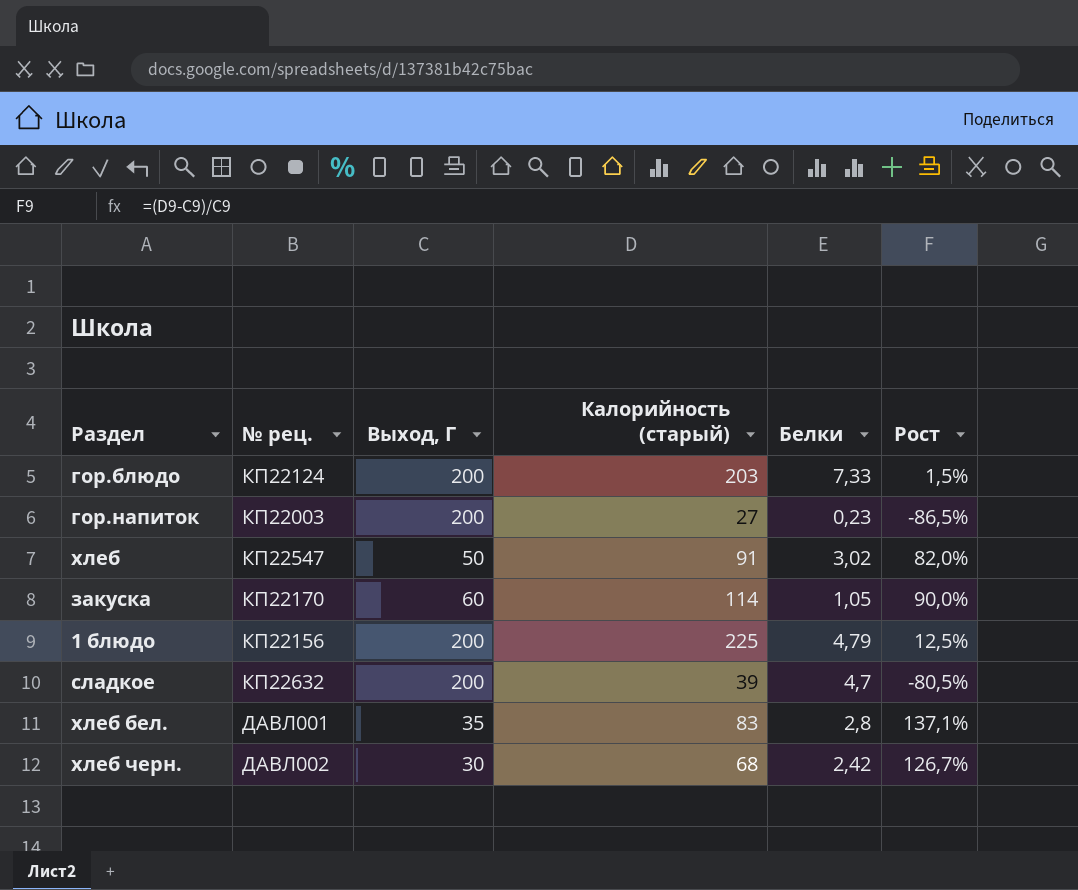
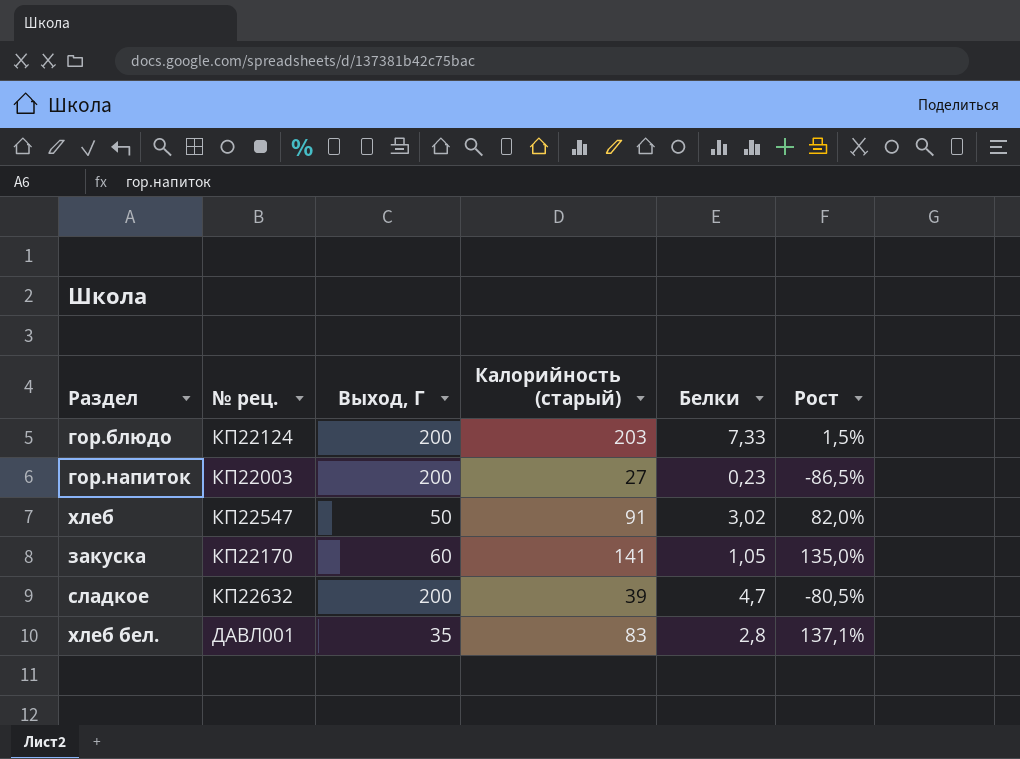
row 1 блюдо: КП22156 | 200 | 225 | 4,79 | 12,5% -> none
row хлеб черн.: ДАВЛ002 | 30 | 68 | 2,42 | 126,7% -> none
закуска | Калорийность (старый): 114 -> 141
закуска | Рост: 90,0% -> 135,0%

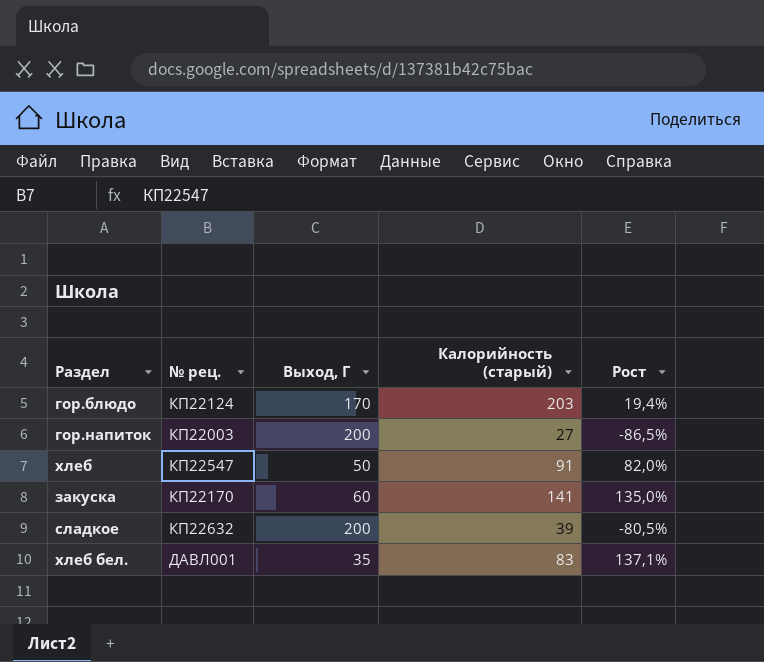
column Белки | position: 5 -> none
гор.блюдо | Выход, Г: 200 -> 170
гор.блюдо | Рост: 1,5% -> 19,4%

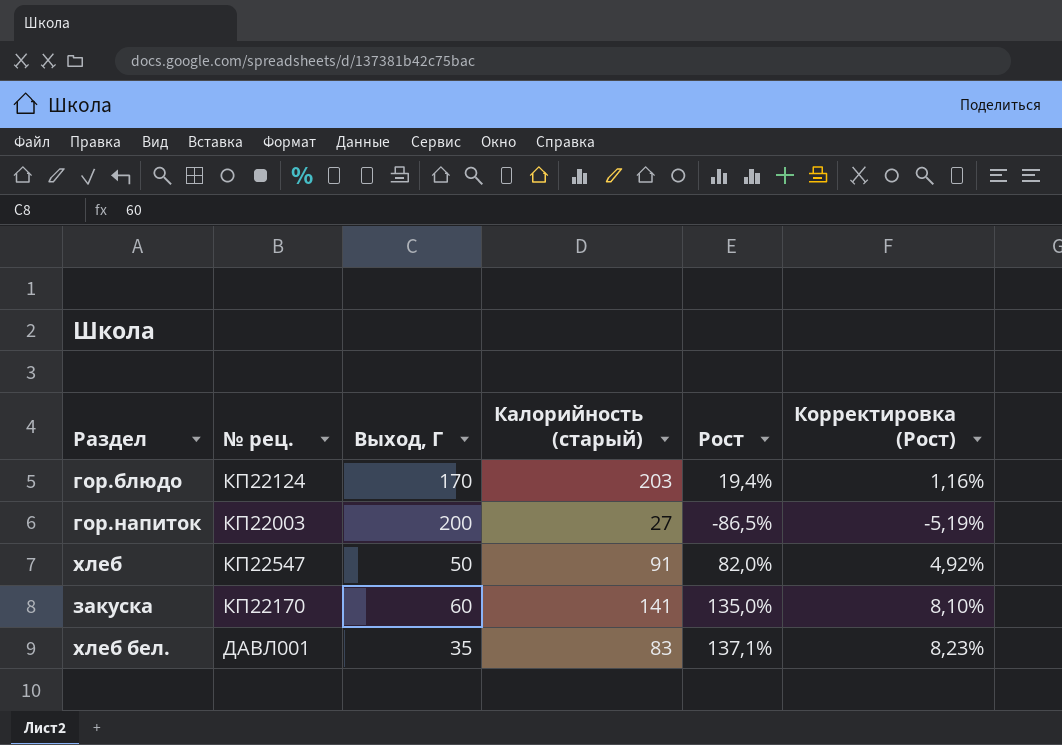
column Корректировка (Рост) | formula: none -> [Рост] * 0,06
row сладкое: КП22632 | 200 | 39 | -80,5% -> none

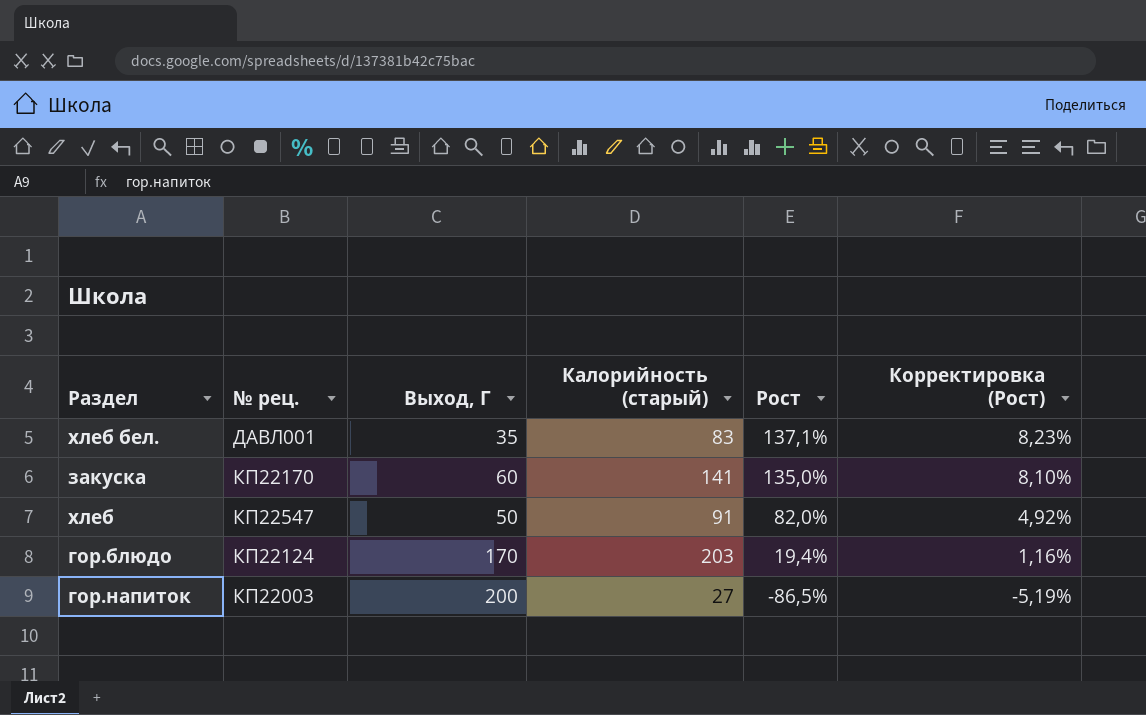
row order: none -> Рост descending

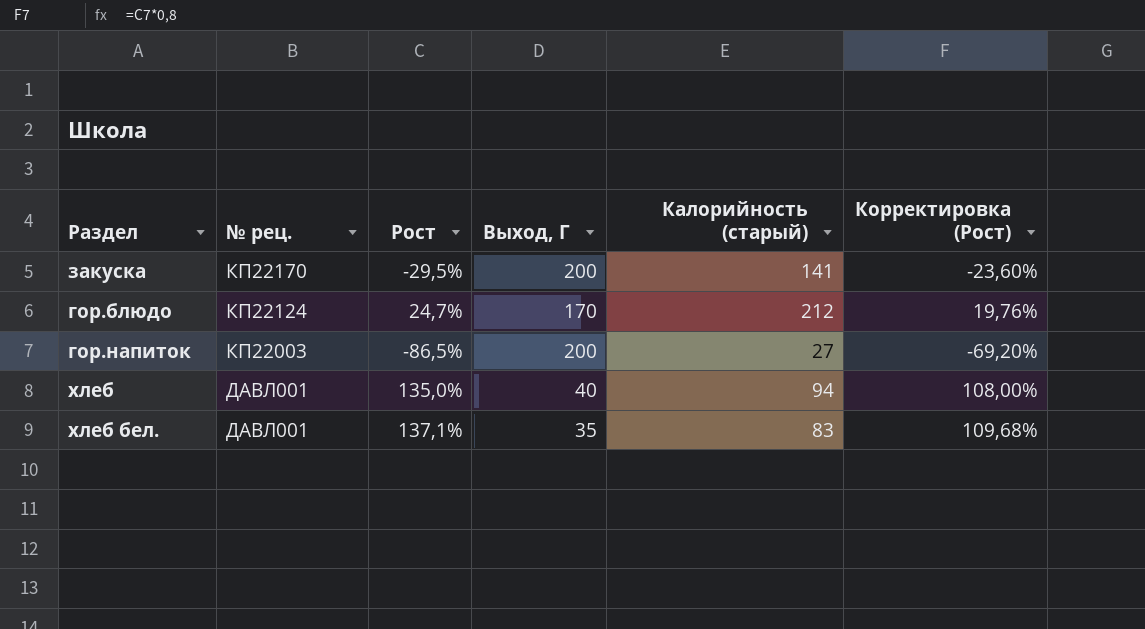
row order: Рост descending -> № рец. descending
column Рост | position: 5 -> 3
column Корректировка (Рост) | formula: [Рост] * 0,06 -> [Рост] * 0,8
закуска | Рост: 135,0% -> -29,5%
закуска | Выход, Г: 60 -> 200
гор.блюдо | Рост: 19,4% -> 24,7%
гор.блюдо | Калорийность (старый): 203 -> 212
хлеб | № рец.: КП22547 -> ДАВЛ001
хлеб | Рост: 82,0% -> 135,0%
хлеб | Выход, Г: 50 -> 40
хлеб | Калорийность (старый): 91 -> 94

